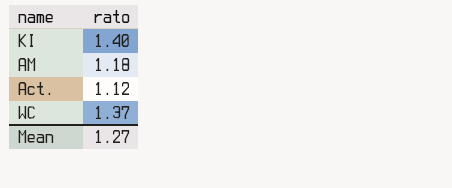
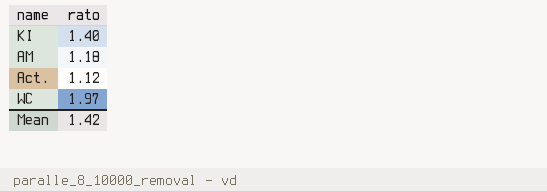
WC | rato: 1.37 -> 1.97
Mean | rato: 1.27 -> 1.42

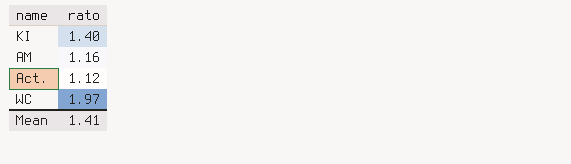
AM | rato: 1.18 -> 1.16
Mean | rato: 1.42 -> 1.41

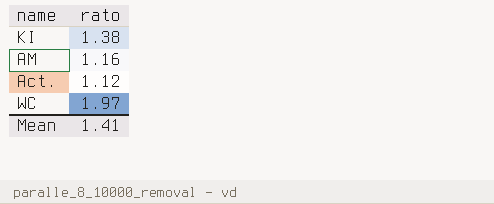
KI | rato: 1.40 -> 1.38

